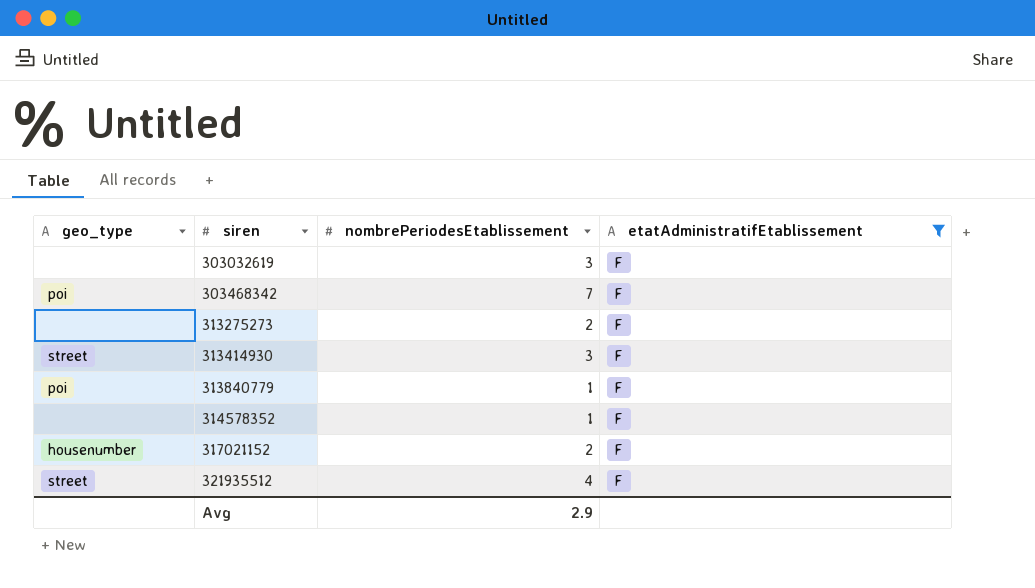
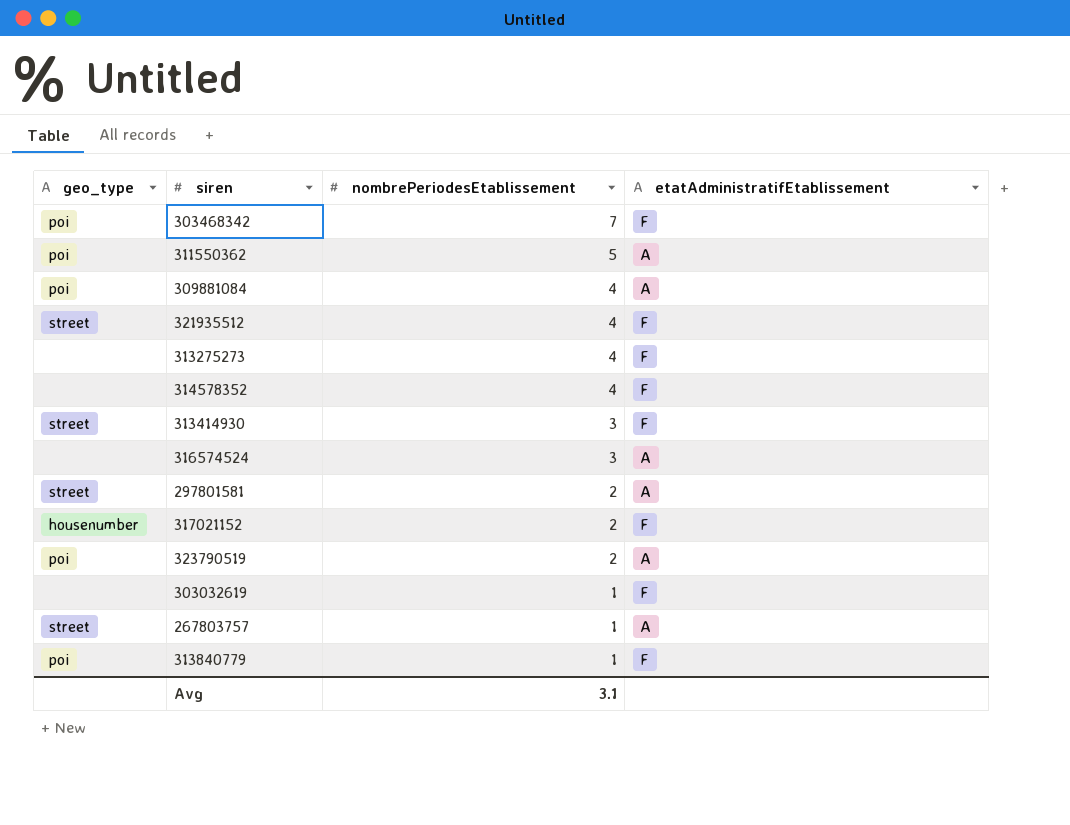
filter: etatAdministratifEtablissement = F -> none
row order: siren ascending -> nombrePeriodesEtablissement descending
313275273 | nombrePeriodesEtablissement: 2 -> 4
314578352 | nombrePeriodesEtablissement: 1 -> 4
303032619 | nombrePeriodesEtablissement: 3 -> 1
Avg | nombrePeriodesEtablissement: 2.9 -> 3.1

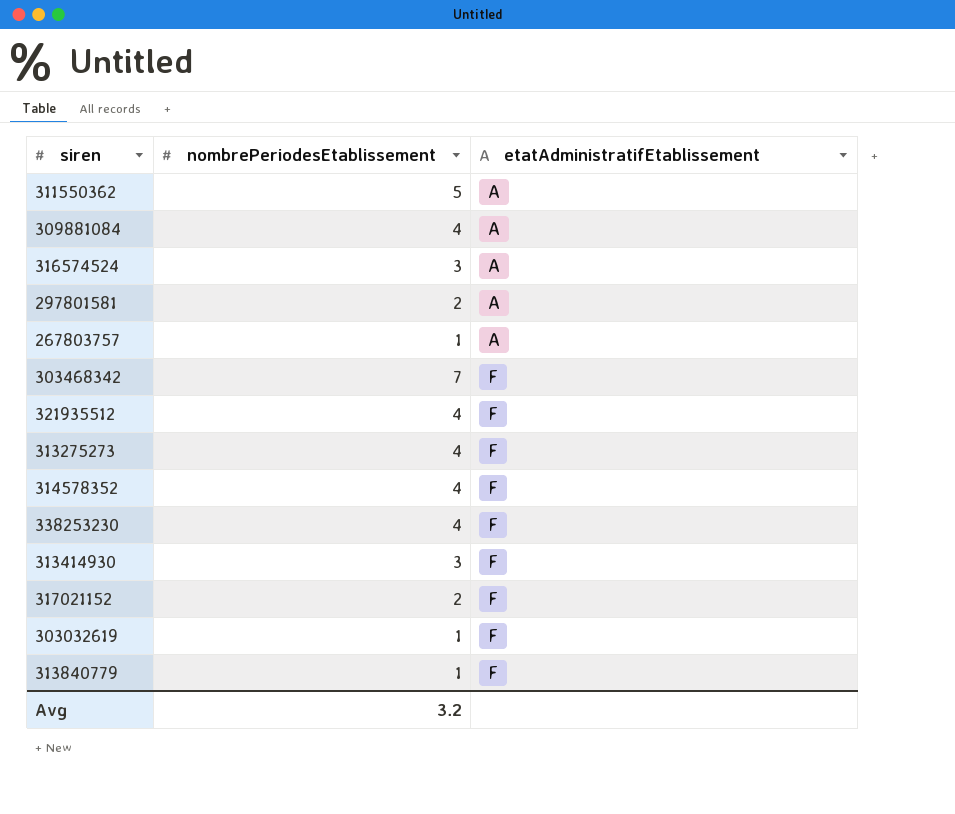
row order: nombrePeriodesEtablissement descending -> etatAdministratifEtablissement ascending
column geo_type | position: 1 -> none
row 323790519: poi | 2 | A -> none
row 338253230: none -> 4 | F
Avg | nombrePeriodesEtablissement: 3.1 -> 3.2

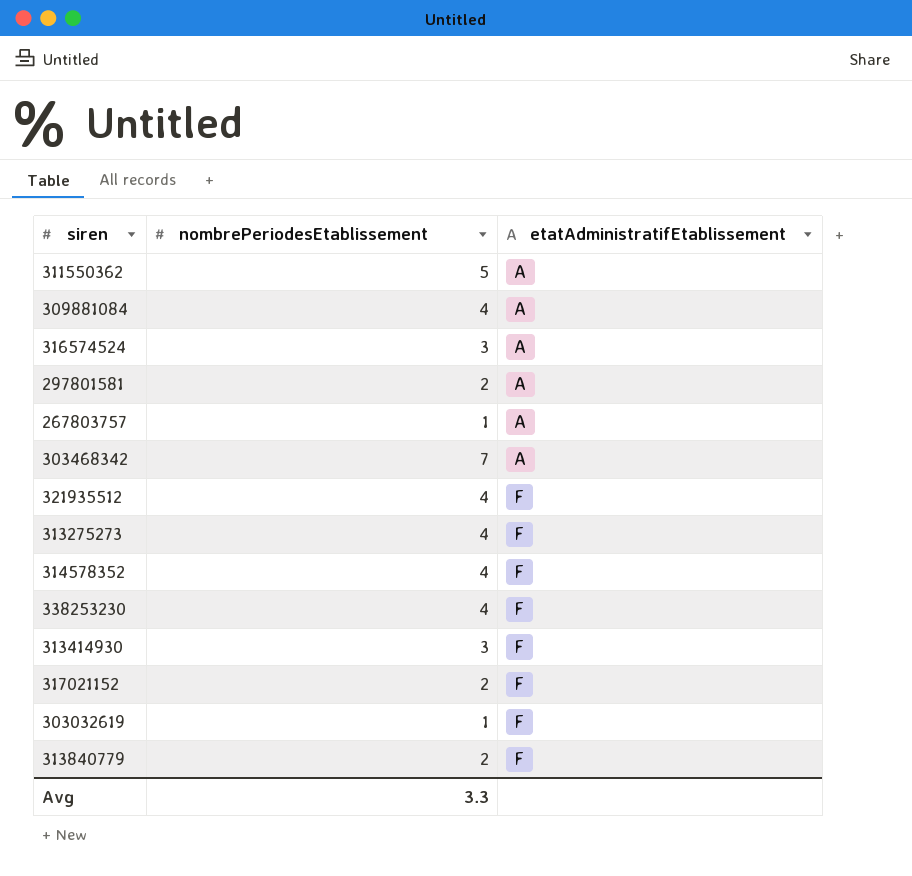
303468342 | etatAdministratifEtablissement: F -> A
313840779 | nombrePeriodesEtablissement: 1 -> 2
Avg | nombrePeriodesEtablissement: 3.2 -> 3.3

